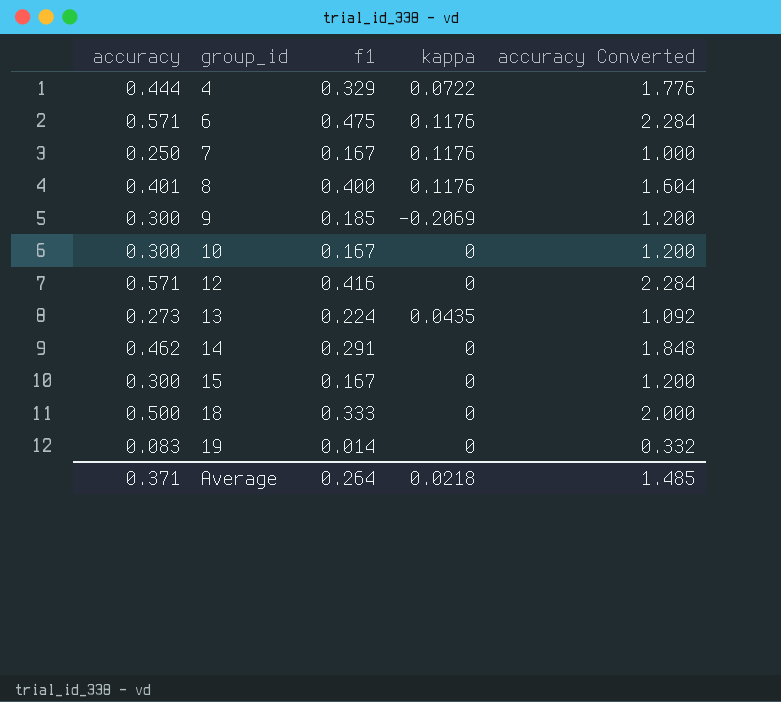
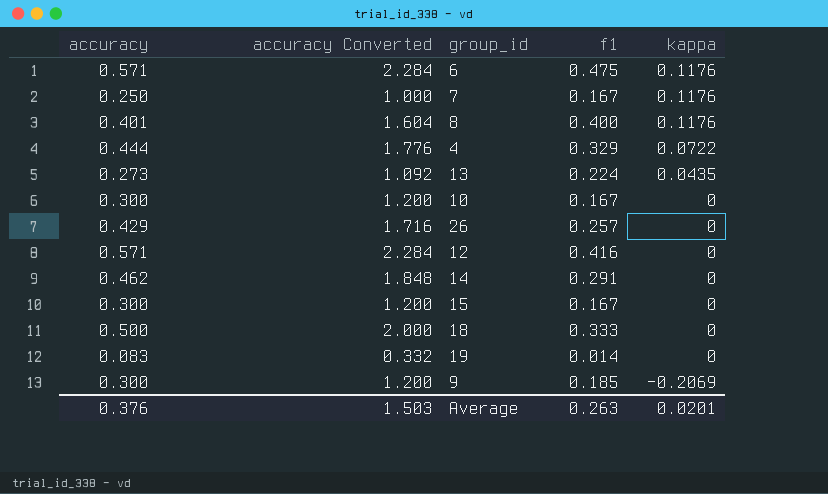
row order: group_id ascending -> kappa descending
column accuracy Converted | position: 5 -> 2
row 26: none -> 0.429 | 1.716 | 0.257 | 0
Average | accuracy: 0.371 -> 0.376
Average | accuracy Converted: 1.485 -> 1.503
Average | f1: 0.264 -> 0.263
Average | kappa: 0.0218 -> 0.0201

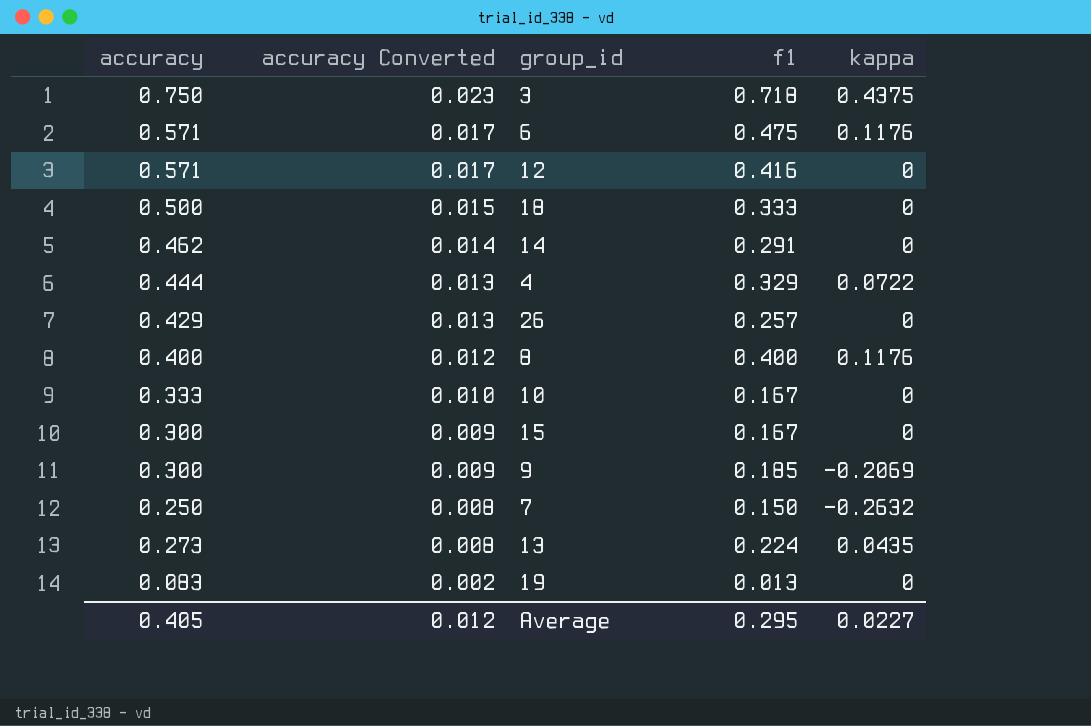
row order: kappa descending -> accuracy Converted descending
column accuracy Converted | formula: [accuracy] * 4 -> [accuracy] * 0.03
row 3: none -> 0.750 | 0.023 | 0.718 | 0.4375
8 | accuracy: 0.401 -> 0.400
10 | accuracy: 0.300 -> 0.333
7 | f1: 0.167 -> 0.150
7 | kappa: 0.1176 -> -0.2632
19 | f1: 0.014 -> 0.013
Average | accuracy: 0.376 -> 0.405
Average | accuracy Converted: 1.503 -> 0.012
Average | f1: 0.263 -> 0.295
Average | kappa: 0.0201 -> 0.0227

